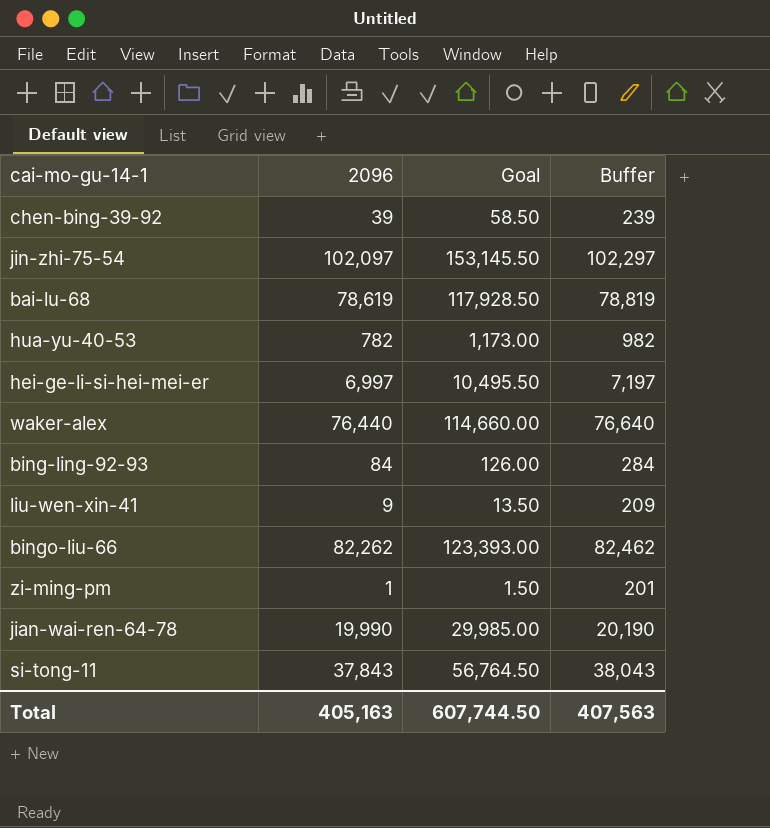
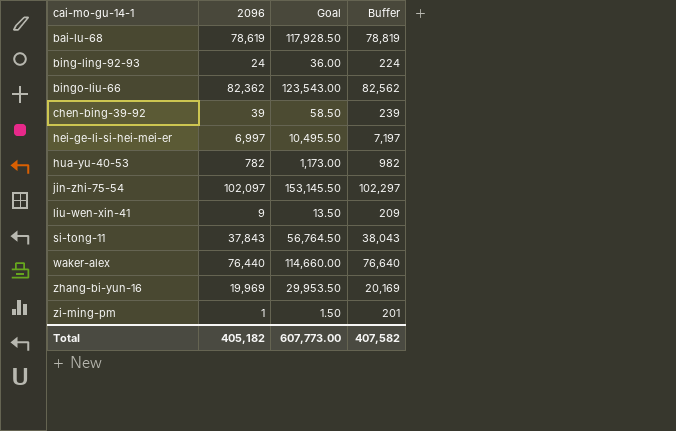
row order: none -> cai-mo-gu-14-1 ascending
row jian-wai-ren-64-78: 19,990 | 29,985.00 | 20,190 -> none
bing-ling-92-93 | 2096: 84 -> 24
bing-ling-92-93 | Goal: 126.00 -> 36.00
bing-ling-92-93 | Buffer: 284 -> 224
bingo-liu-66 | 2096: 82,262 -> 82,362
bingo-liu-66 | Goal: 123,393.00 -> 123,543.00
bingo-liu-66 | Buffer: 82,462 -> 82,562
row zhang-bi-yun-16: none -> 19,969 | 29,953.50 | 20,169
Total | 2096: 405,163 -> 405,182
Total | Goal: 607,744.50 -> 607,773.00
Total | Buffer: 407,563 -> 407,582

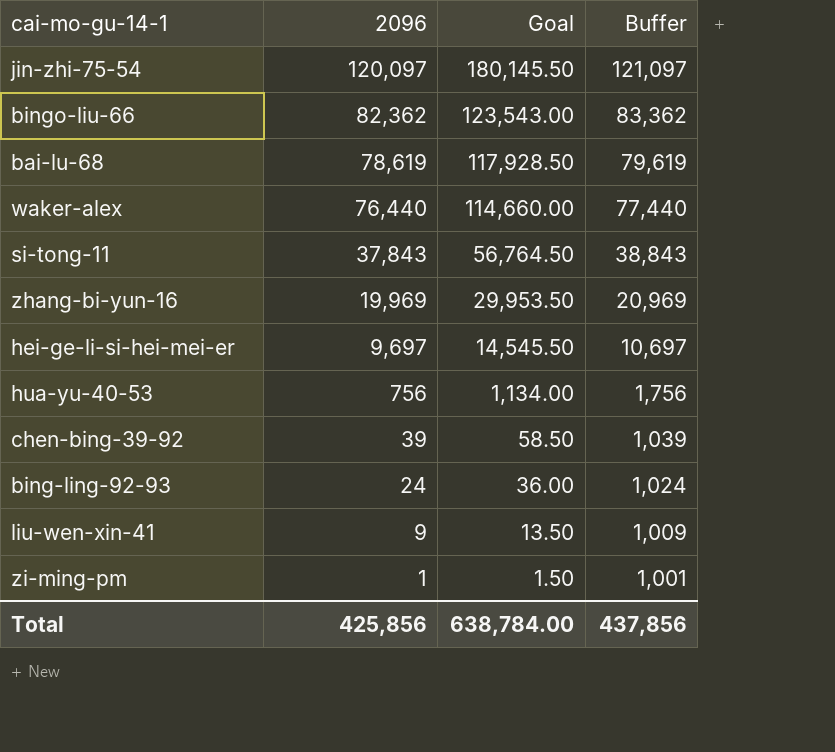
row order: cai-mo-gu-14-1 ascending -> 2096 descending
column Buffer | formula: [2096] + 200 -> [2096] + 1000
jin-zhi-75-54 | 2096: 102,097 -> 120,097
jin-zhi-75-54 | Goal: 153,145.50 -> 180,145.50
hei-ge-li-si-hei-mei-er | 2096: 6,997 -> 9,697
hei-ge-li-si-hei-mei-er | Goal: 10,495.50 -> 14,545.50
hua-yu-40-53 | 2096: 782 -> 756
hua-yu-40-53 | Goal: 1,173.00 -> 1,134.00
Total | 2096: 405,182 -> 425,856
Total | Goal: 607,773.00 -> 638,784.00
Total | Buffer: 407,582 -> 437,856

